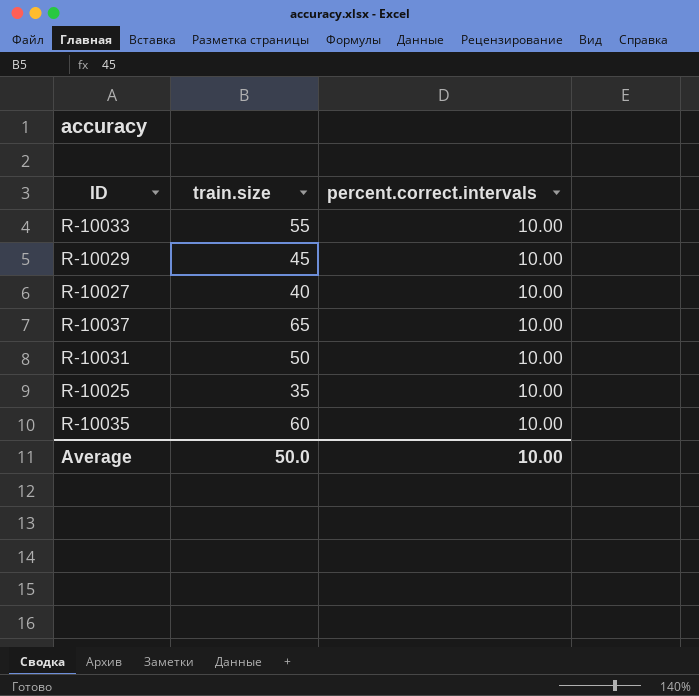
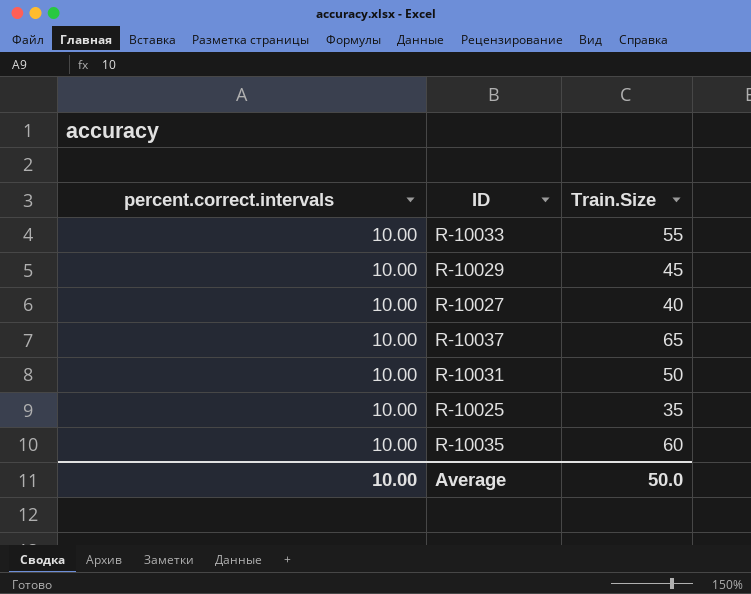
column percent.correct.intervals | position: 3 -> 1
column name: train.size -> Train.Size

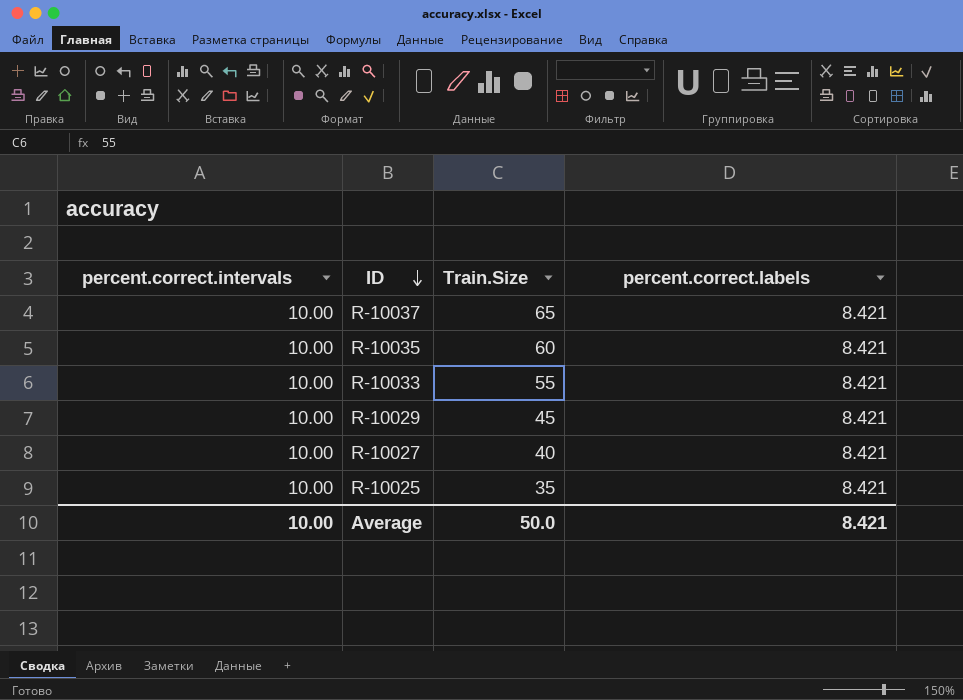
row order: none -> ID descending
column percent.correct.labels | position: none -> 4
row R-10031: 10.00 | 50 -> none

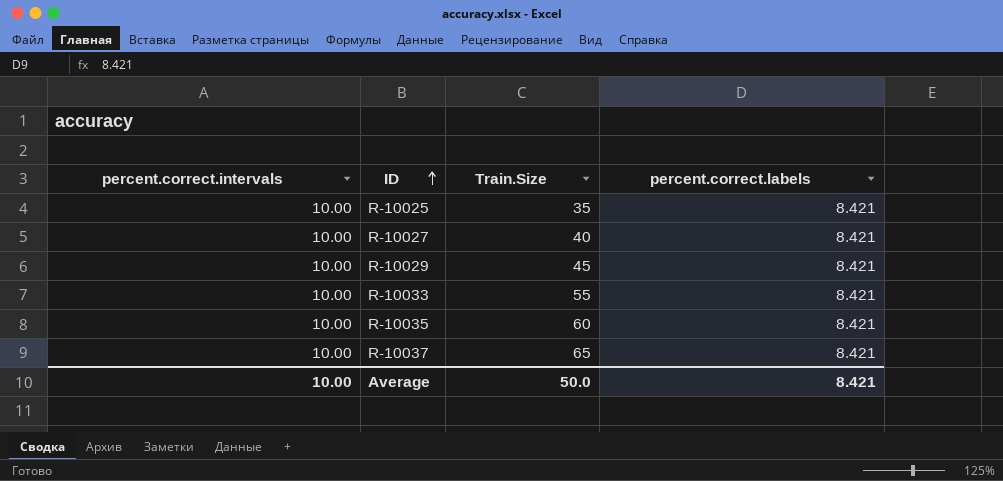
row order: ID descending -> ID ascending

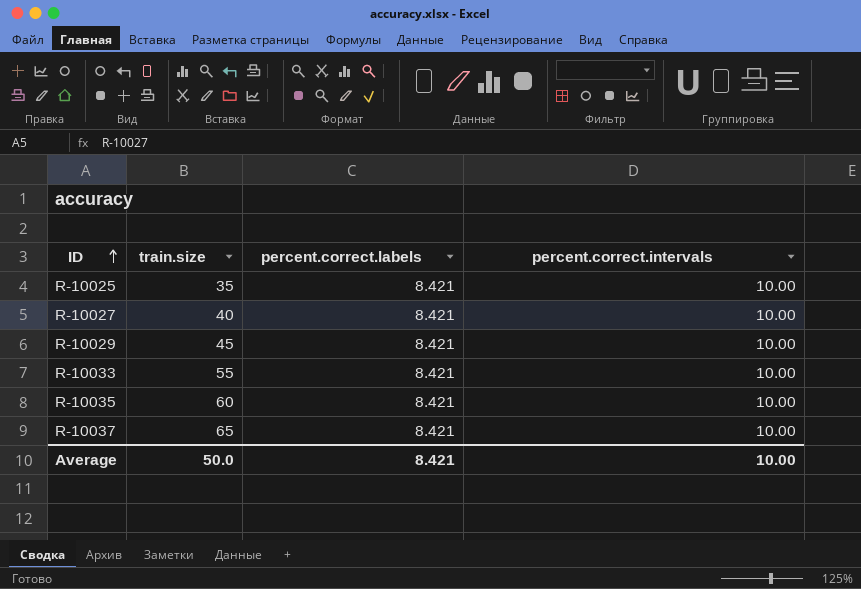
column name: Train.Size -> train.size
column percent.correct.intervals | position: 1 -> 4

